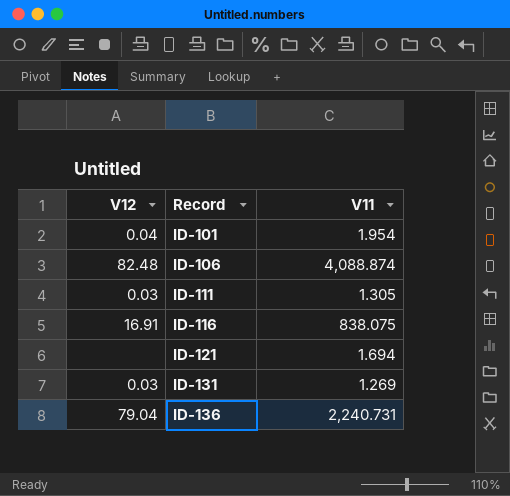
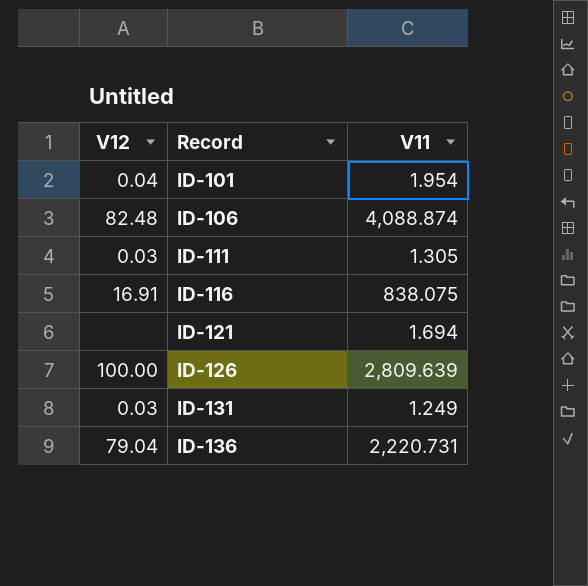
row ID-126: none -> 100.00 | 2,809.639
ID-131 | V11: 1.269 -> 1.249
ID-136 | V11: 2,240.731 -> 2,220.731

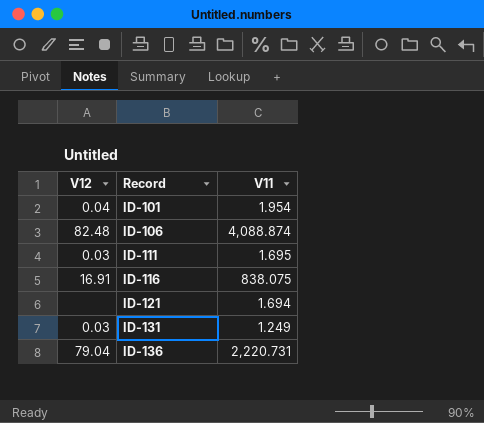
row ID-126: 100.00 | 2,809.639 -> none
ID-111 | V11: 1.305 -> 1.695

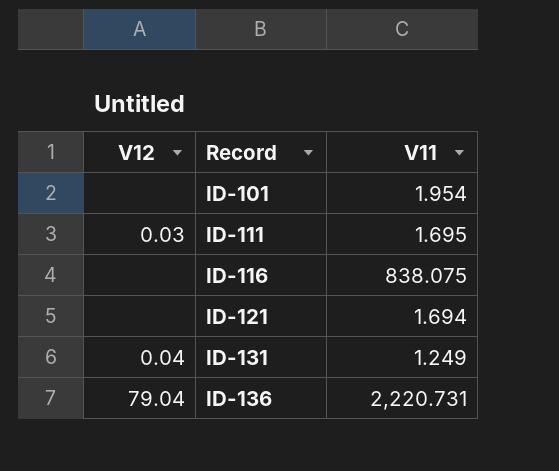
row ID-106: 82.48 | 4,088.874 -> none
ID-101 | V12: 0.04 -> none
ID-116 | V12: 16.91 -> none
ID-131 | V12: 0.03 -> 0.04

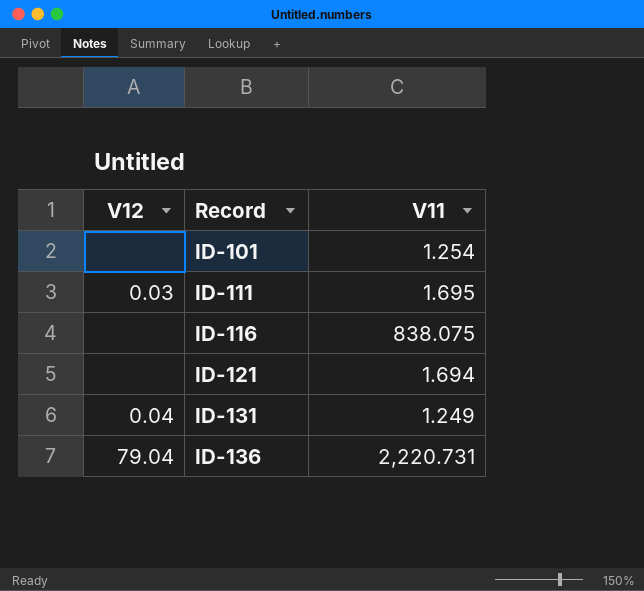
ID-101 | V11: 1.954 -> 1.254

